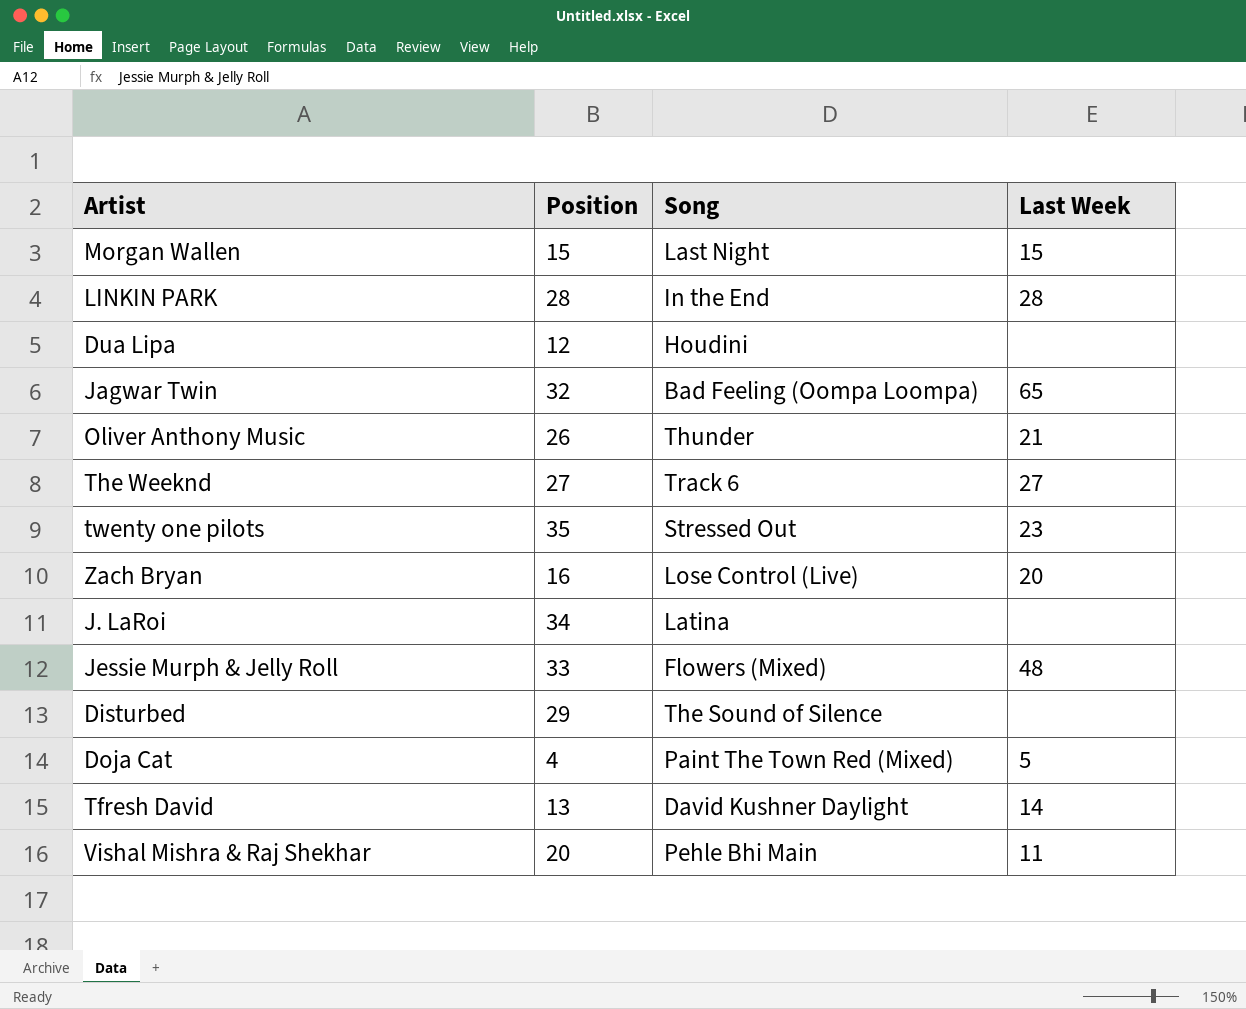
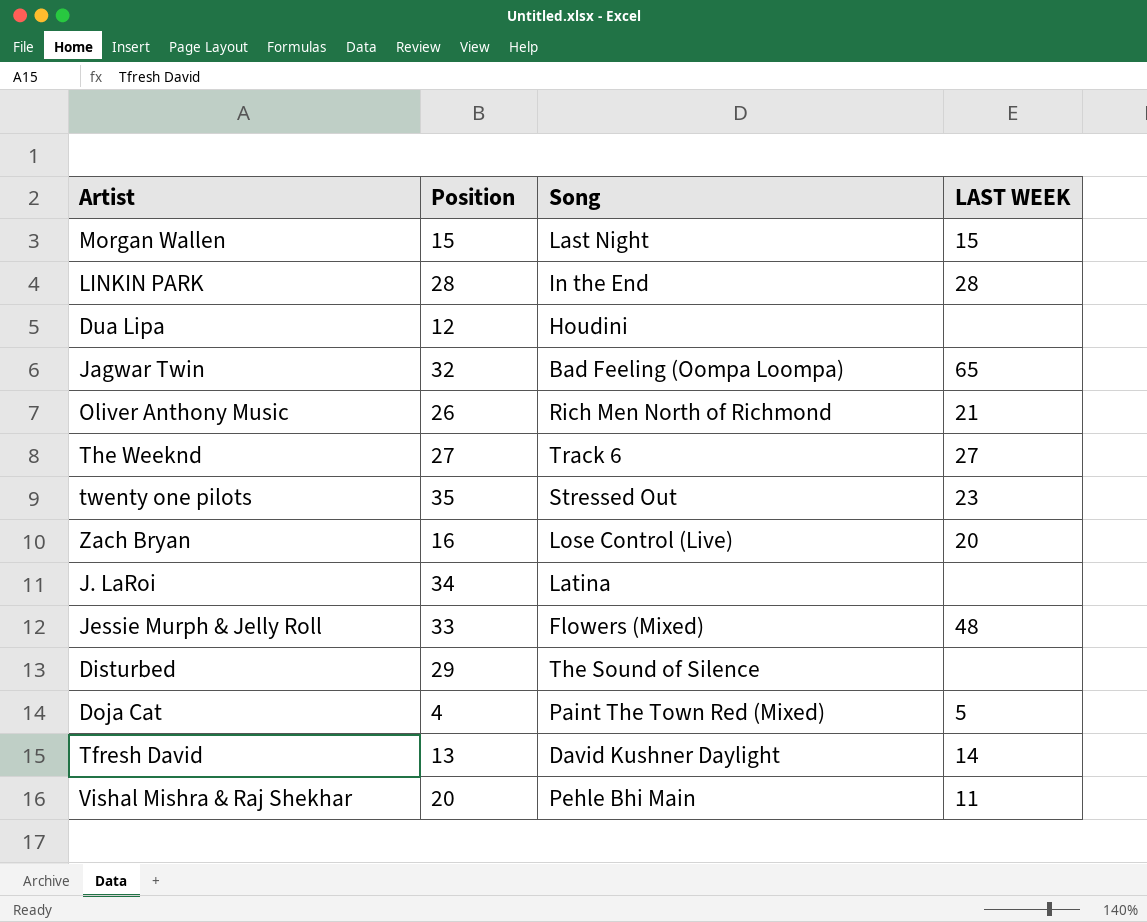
column name: Last Week -> LAST WEEK
Oliver Anthony Music | Song: Thunder -> Rich Men North of Richmond

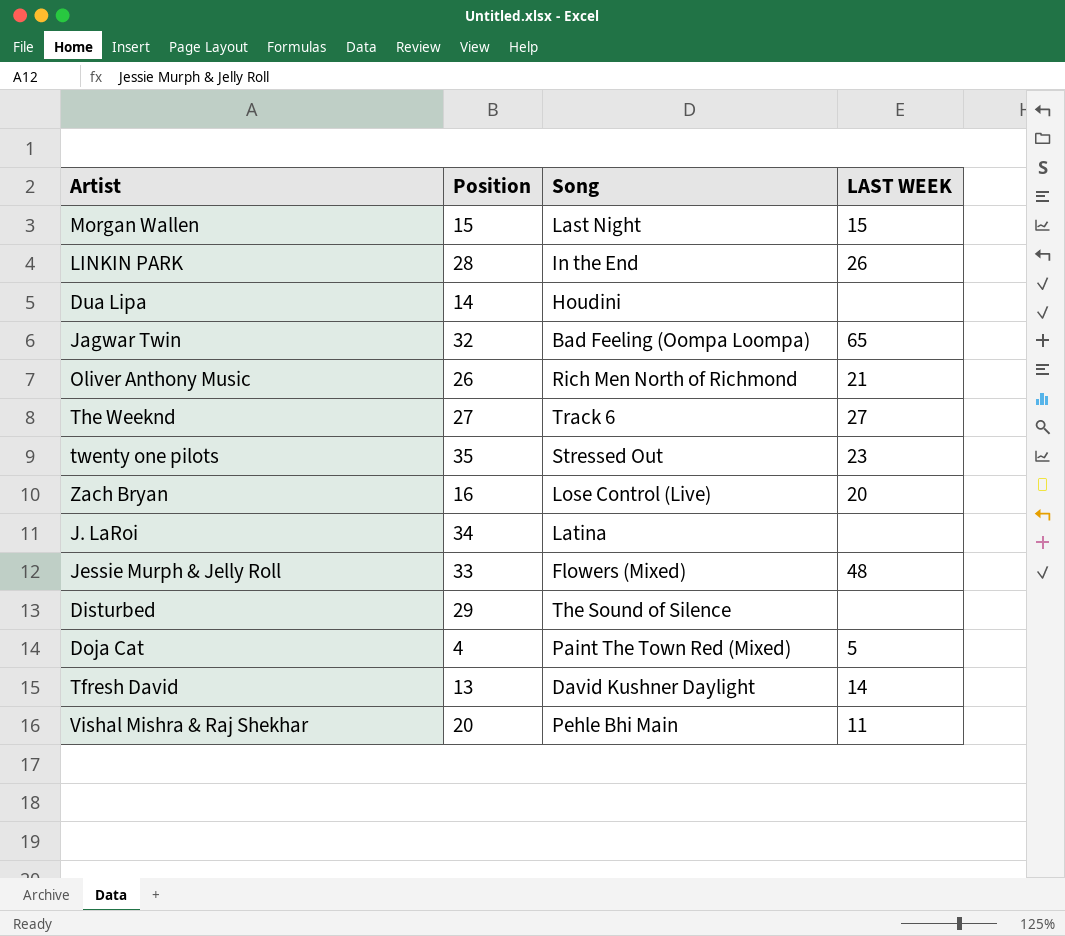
LINKIN PARK | LAST WEEK: 28 -> 26
Dua Lipa | Position: 12 -> 14

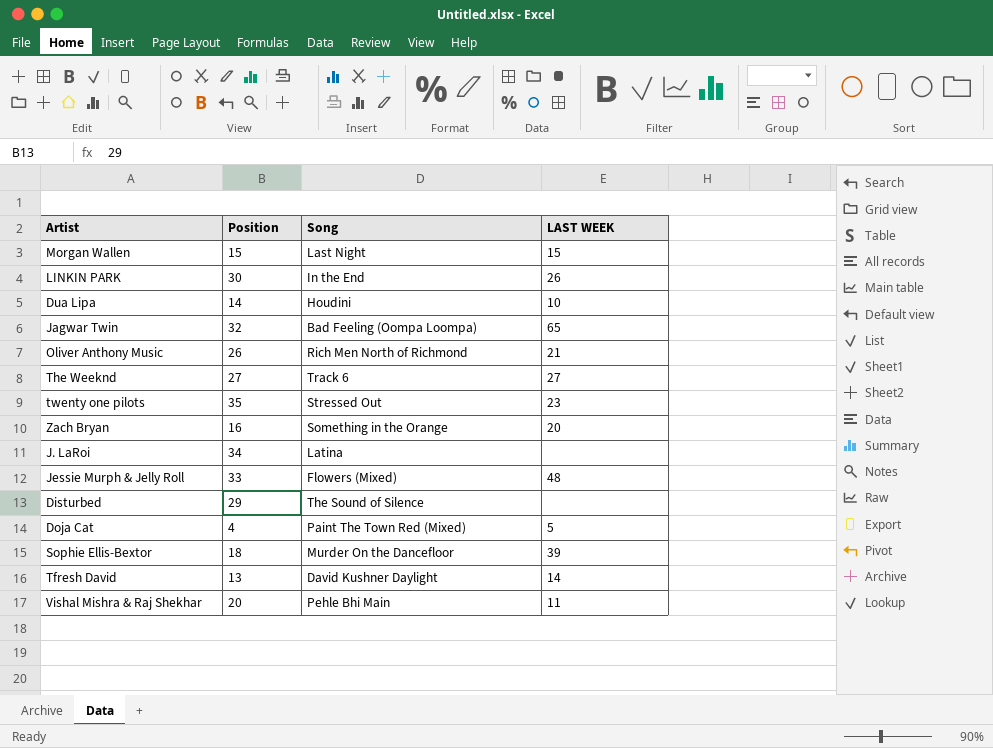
LINKIN PARK | Position: 28 -> 30
Dua Lipa | LAST WEEK: none -> 10
Zach Bryan | Song: Lose Control (Live) -> Something in the Orange
row Sophie Ellis-Bextor: none -> 18 | Murder On the Dancefloor | 39

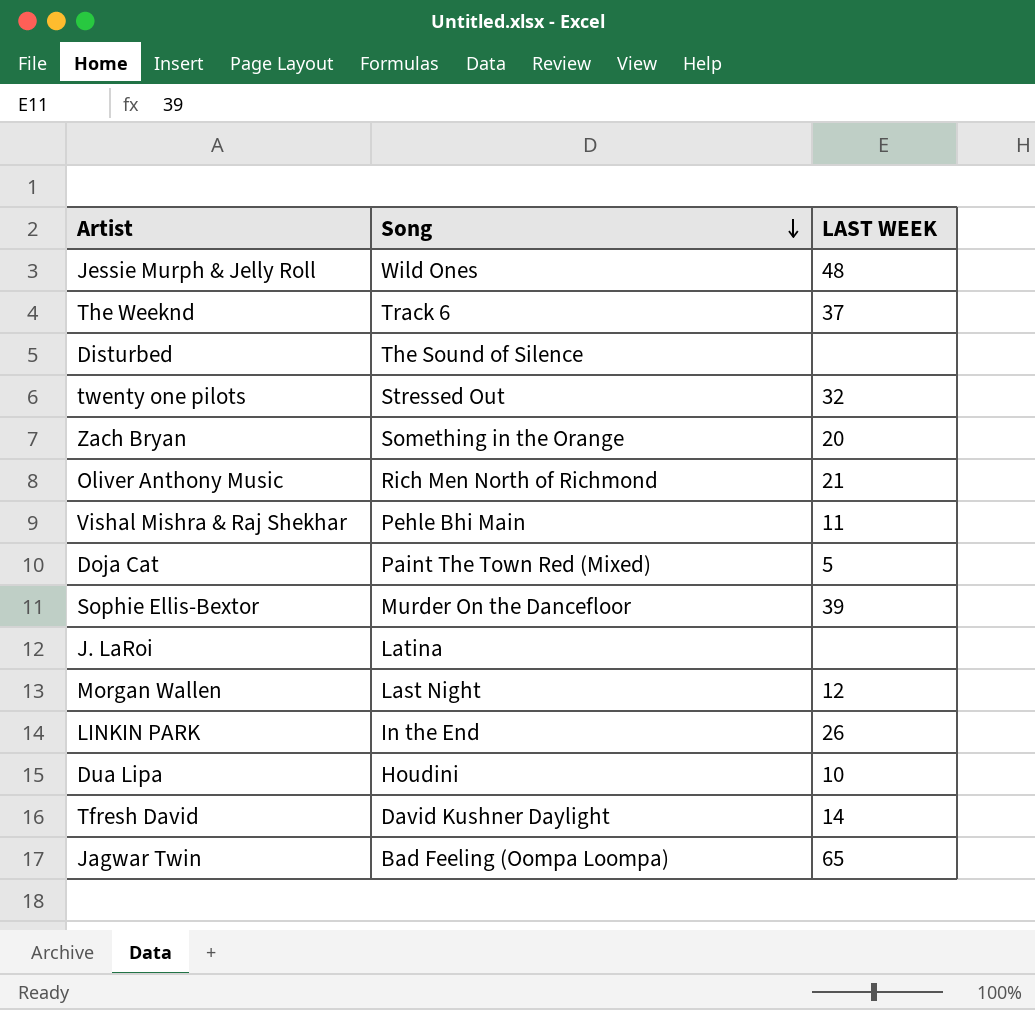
row order: none -> Song descending
column Position | position: 2 -> none
Jessie Murph & Jelly Roll | Song: Flowers (Mixed) -> Wild Ones
The Weeknd | LAST WEEK: 27 -> 37
twenty one pilots | LAST WEEK: 23 -> 32
Morgan Wallen | LAST WEEK: 15 -> 12

